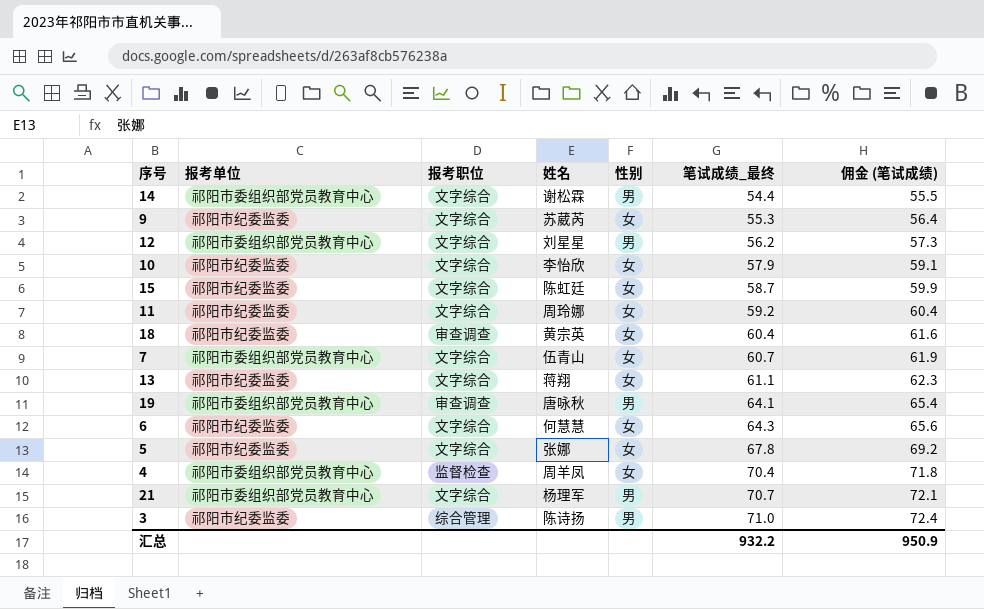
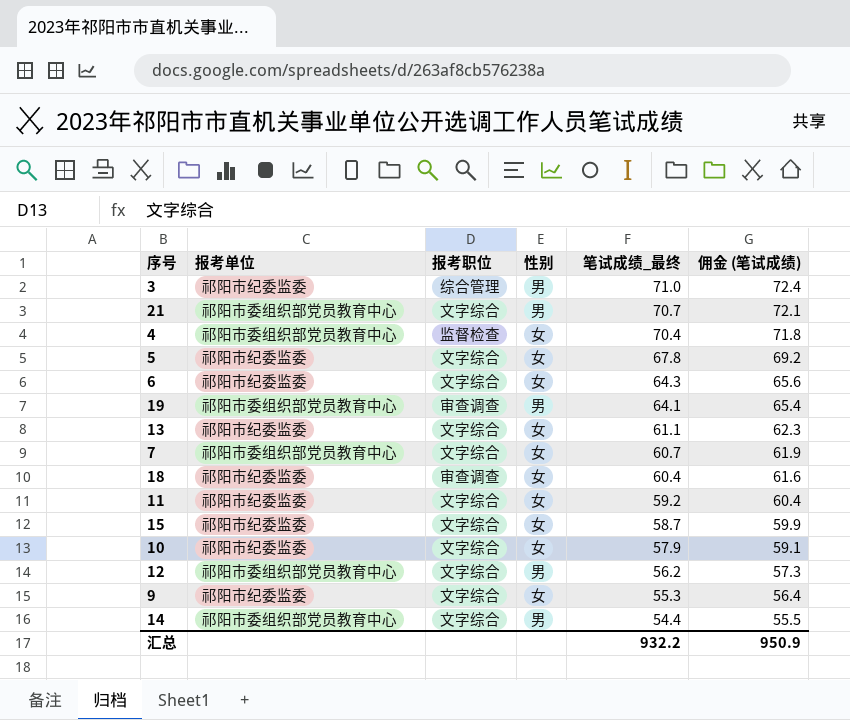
row order: 笔试成绩_最终 ascending -> 笔试成绩_最终 descending
column 姓名 | position: 4 -> none

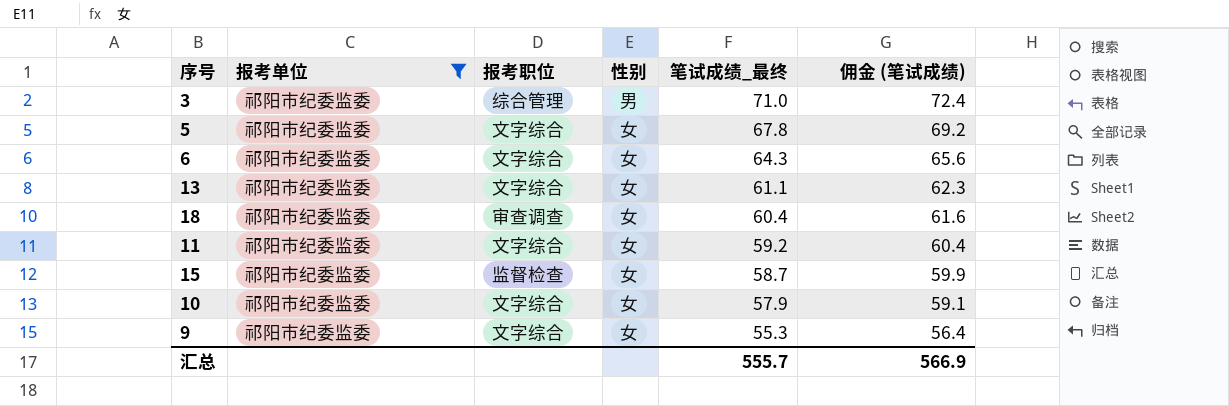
filter: none -> 报考单位 = 祁阳市纪委监委
15 | 报考职位: 文字综合 -> 监督检查
汇总 | 笔试成绩_最终: 932.2 -> 555.7
汇总 | 佣金 (笔试成绩): 950.9 -> 566.9

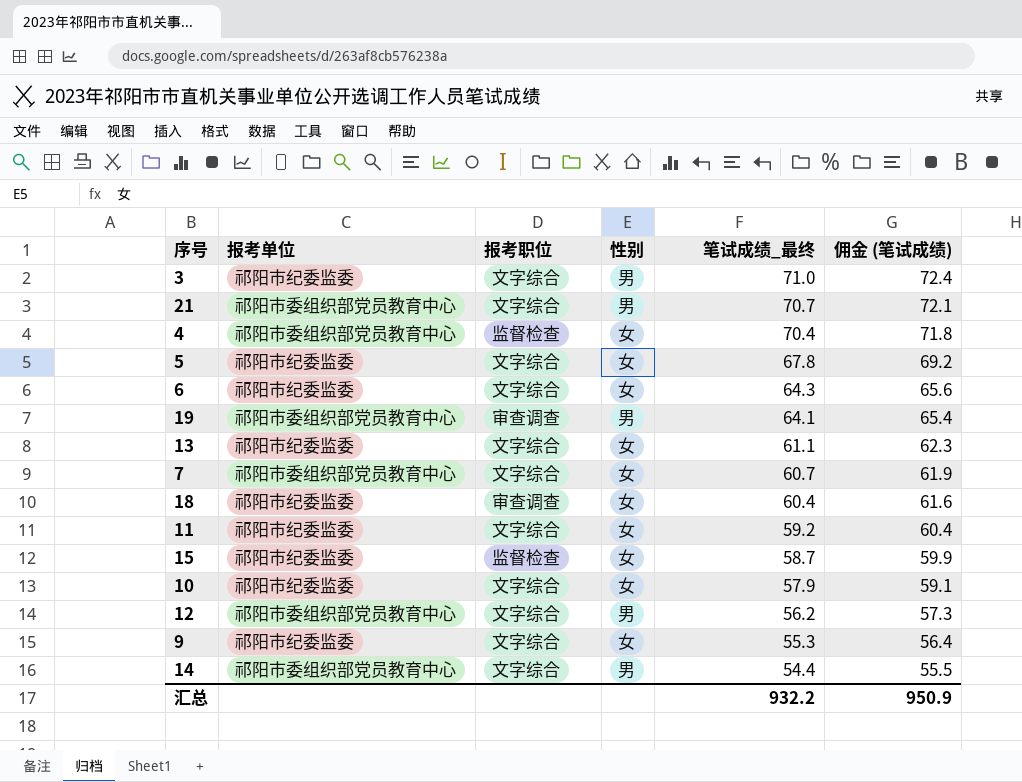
filter: 报考单位 = 祁阳市纪委监委 -> none
3 | 报考职位: 综合管理 -> 文字综合
汇总 | 笔试成绩_最终: 555.7 -> 932.2
汇总 | 佣金 (笔试成绩): 566.9 -> 950.9

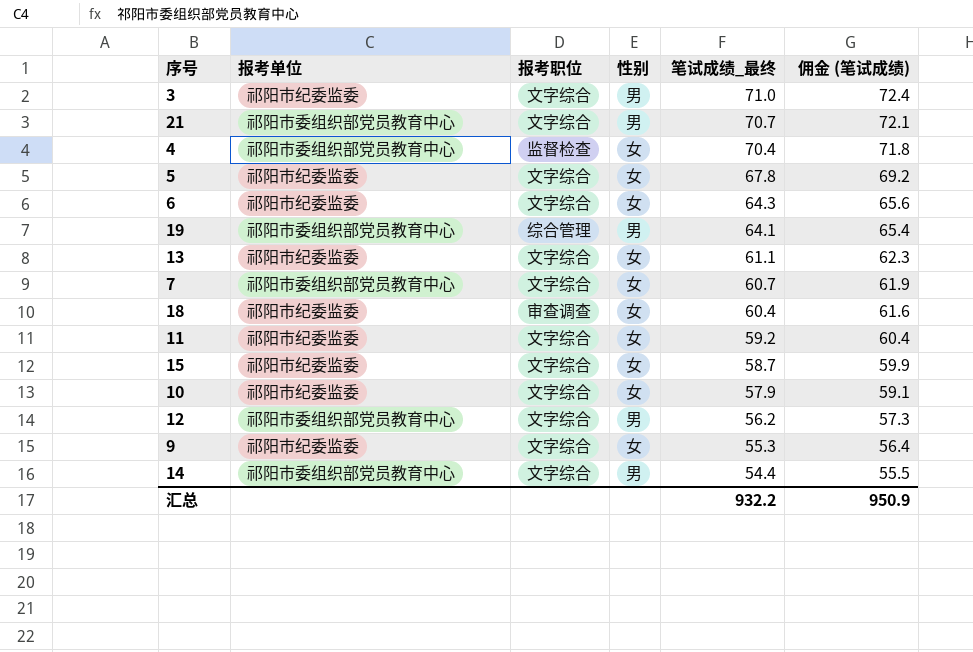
19 | 报考职位: 审查调查 -> 综合管理
15 | 报考职位: 监督检查 -> 文字综合

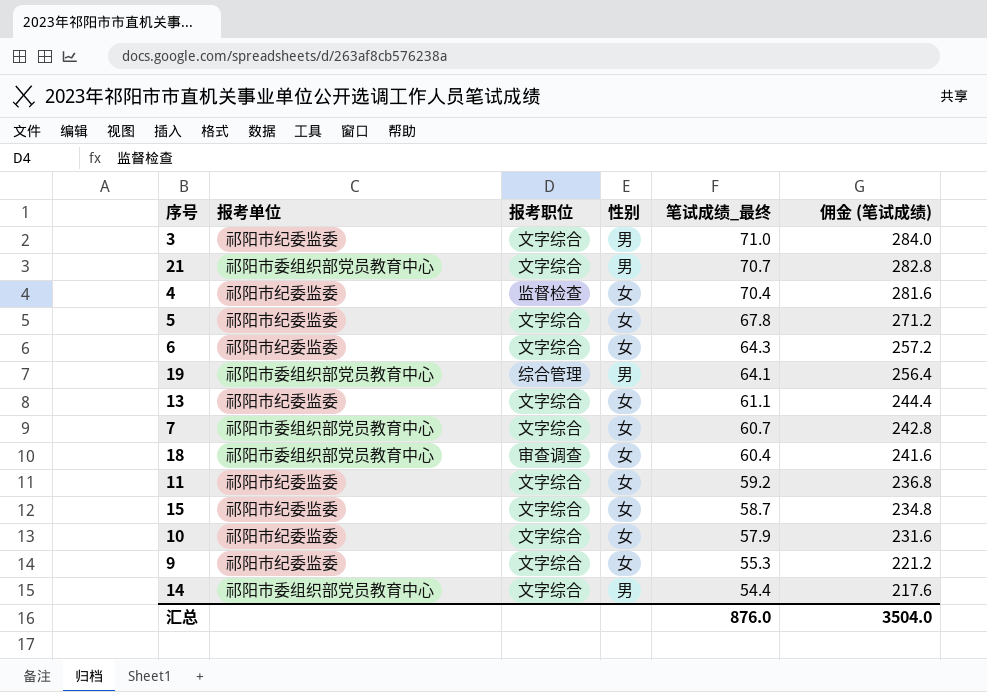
column 佣金 (笔试成绩) | formula: [笔试成绩_最终] * 1.02 -> [笔试成绩_最终] * 4
row 12: 祁阳市委组织部党员教育中心 | 文字综合 | 男 | 56.2 | 57.3 -> none
4 | 报考单位: 祁阳市委组织部党员教育中心 -> 祁阳市纪委监委
18 | 报考单位: 祁阳市纪委监委 -> 祁阳市委组织部党员教育中心
汇总 | 笔试成绩_最终: 932.2 -> 876.0
汇总 | 佣金 (笔试成绩): 950.9 -> 3504.0

